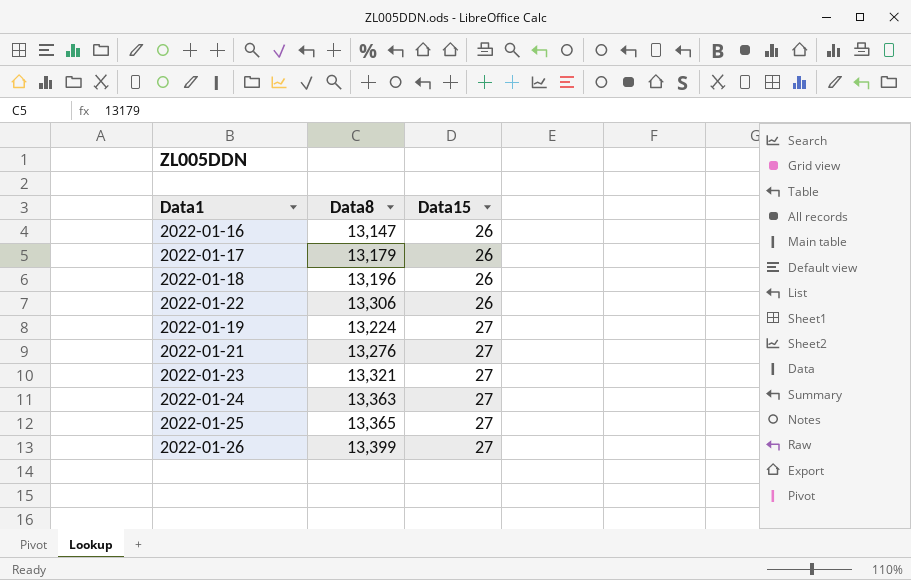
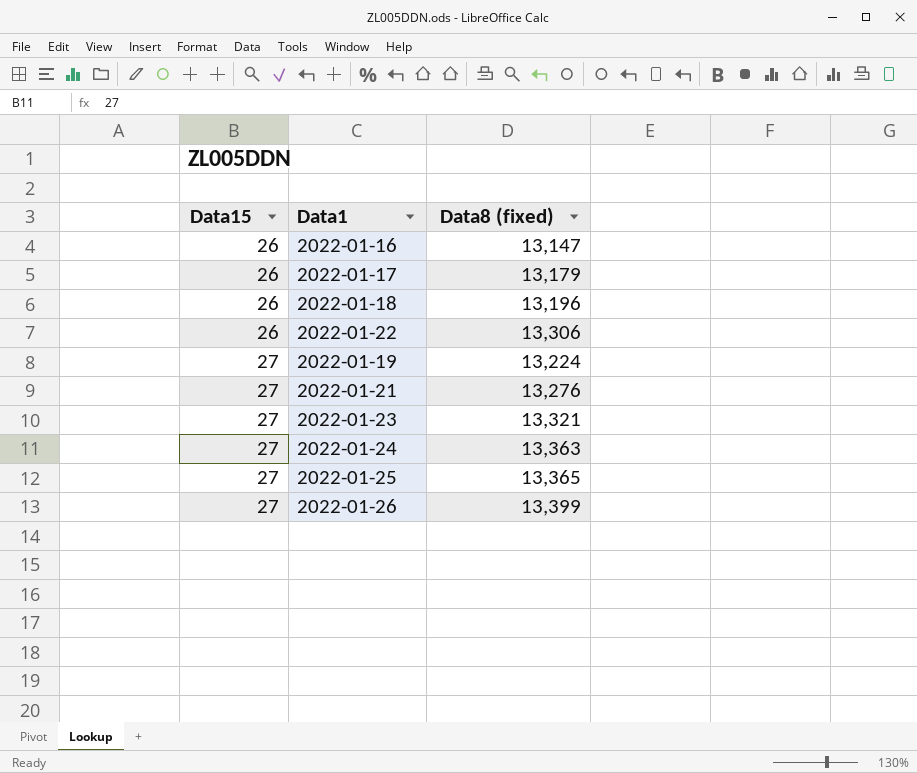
column Data15 | position: 3 -> 1
column name: Data8 -> Data8 (fixed)

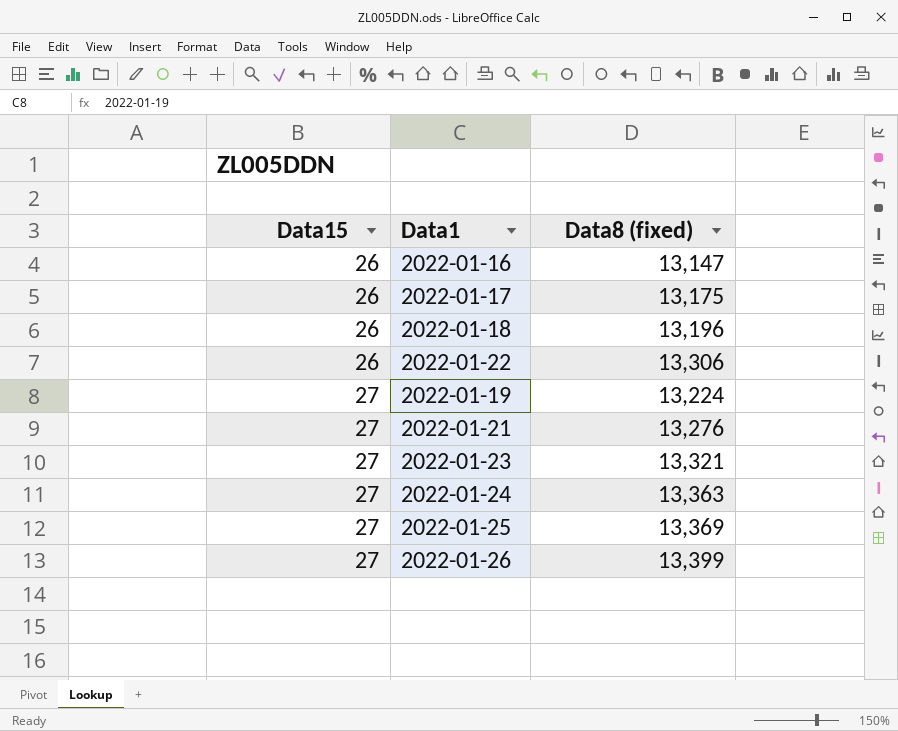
2022-01-17 | Data8 (fixed): 13,179 -> 13,175
2022-01-25 | Data8 (fixed): 13,365 -> 13,369

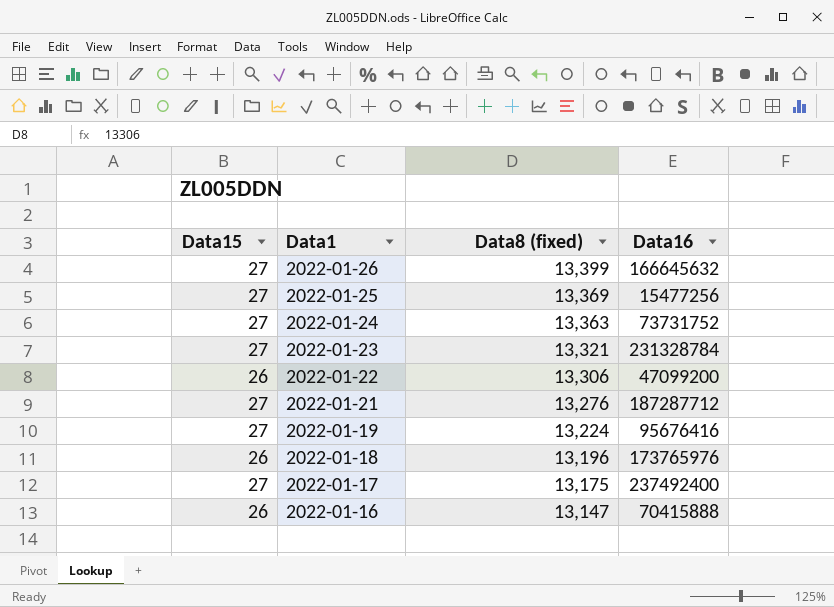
row order: Data15 ascending -> Data1 descending
column Data16 | position: none -> 4
2022-01-17 | Data15: 26 -> 27

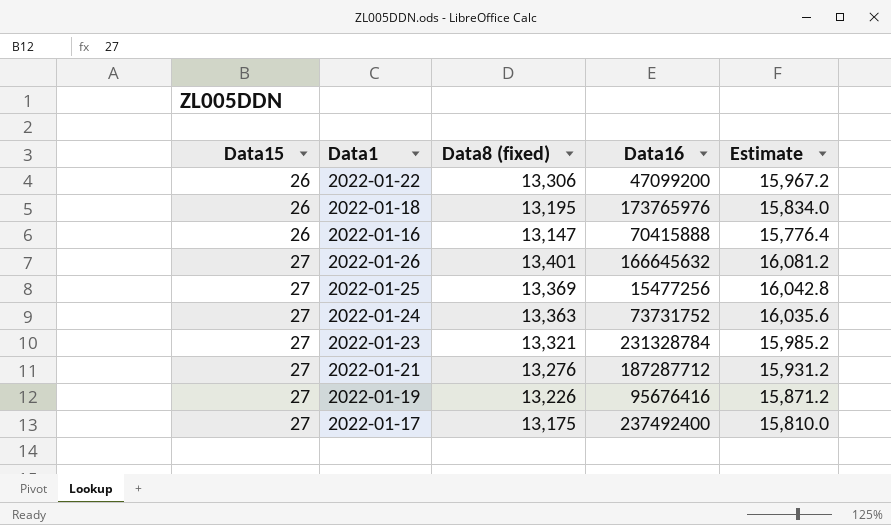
row order: Data1 descending -> Data15 ascending
column Estimate | formula: none -> [Data8 (fixed)] * 1.2
2022-01-18 | Data8 (fixed): 13,196 -> 13,195
2022-01-26 | Data8 (fixed): 13,399 -> 13,401
2022-01-19 | Data8 (fixed): 13,224 -> 13,226

